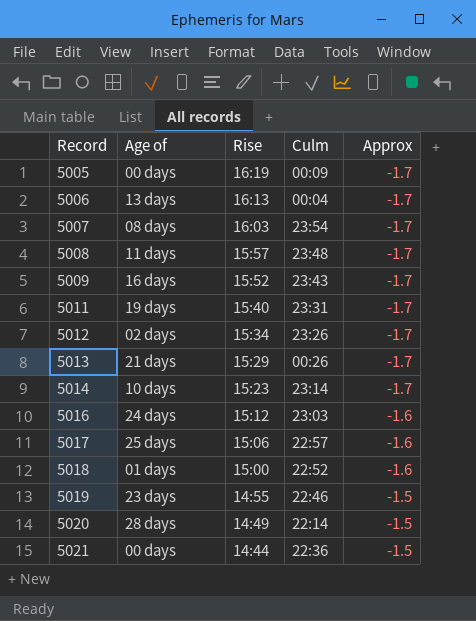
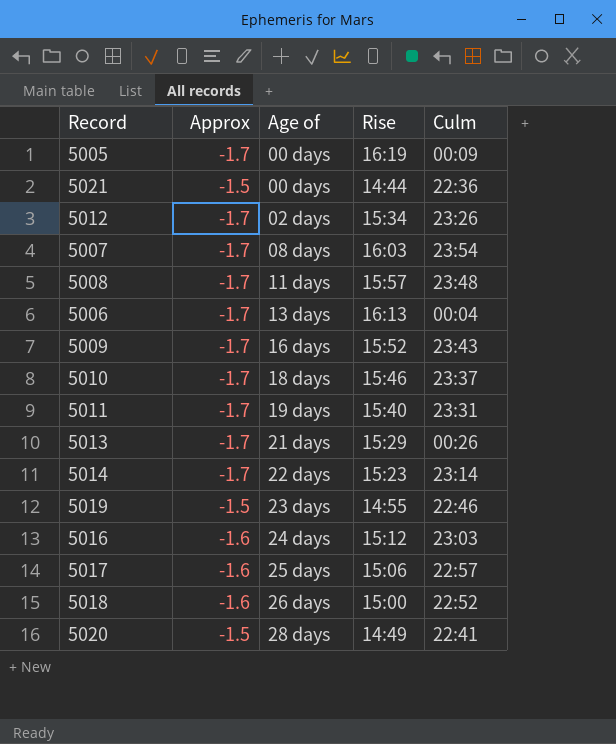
row order: Record ascending -> Age of ascending
column Approx | position: 5 -> 2
row 5010: none -> -1.7 | 18 days | 15:46 | 23:37
5014 | Age of: 10 days -> 22 days
5018 | Age of: 01 days -> 26 days
5020 | Culm: 22:14 -> 22:41

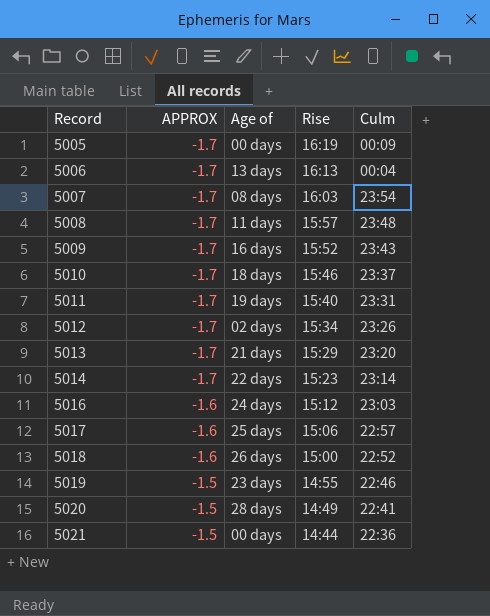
row order: Age of ascending -> Record ascending
column name: Approx -> APPROX
5013 | Culm: 00:26 -> 23:20

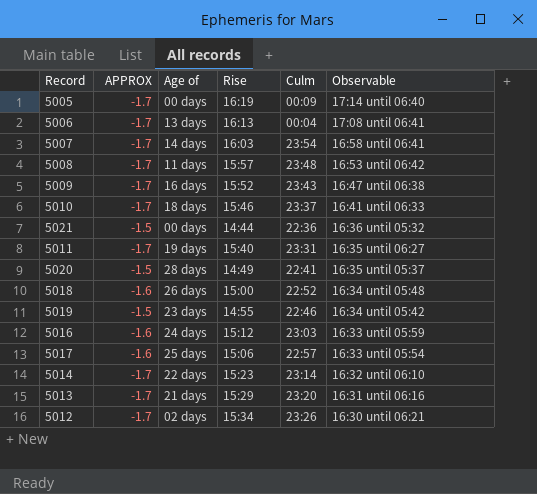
row order: Record ascending -> Observable descending
column Observable | position: none -> 6
5007 | Age of: 08 days -> 14 days

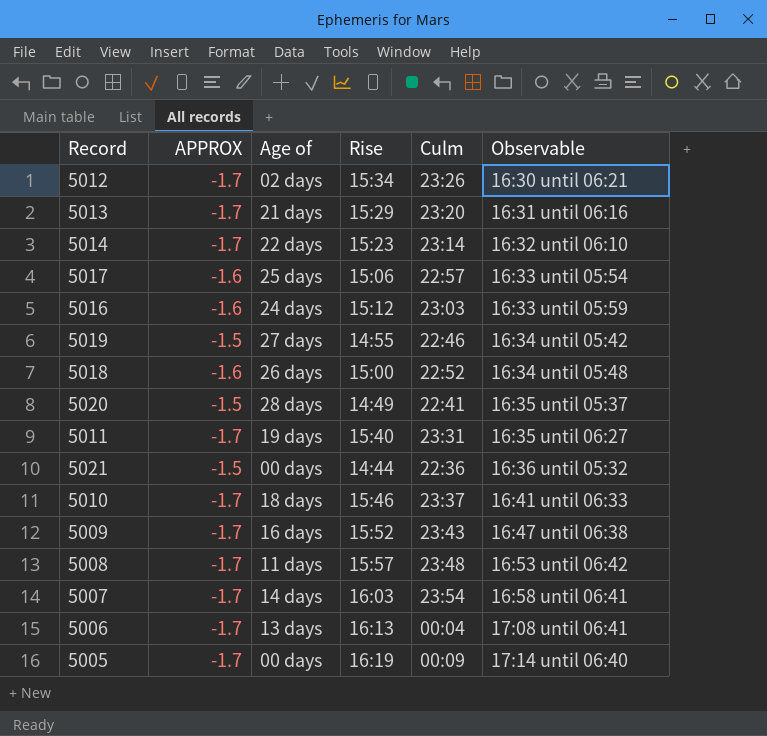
row order: Observable descending -> Observable ascending
5019 | Age of: 23 days -> 27 days

